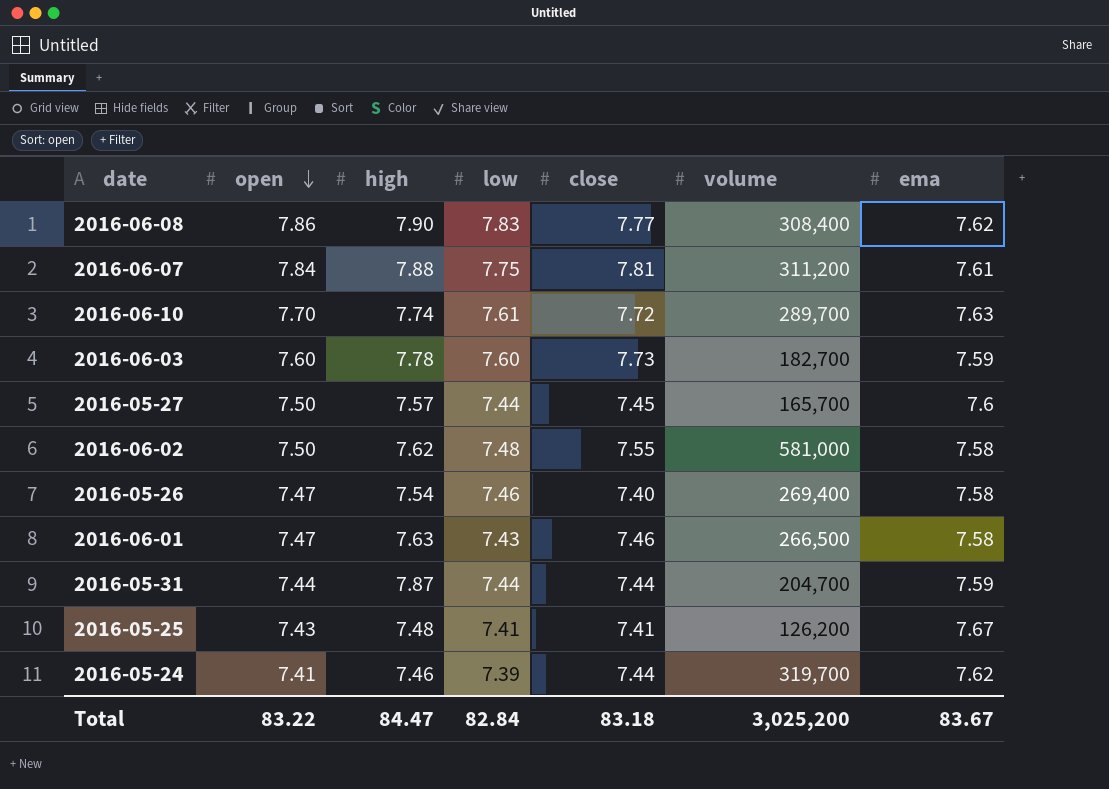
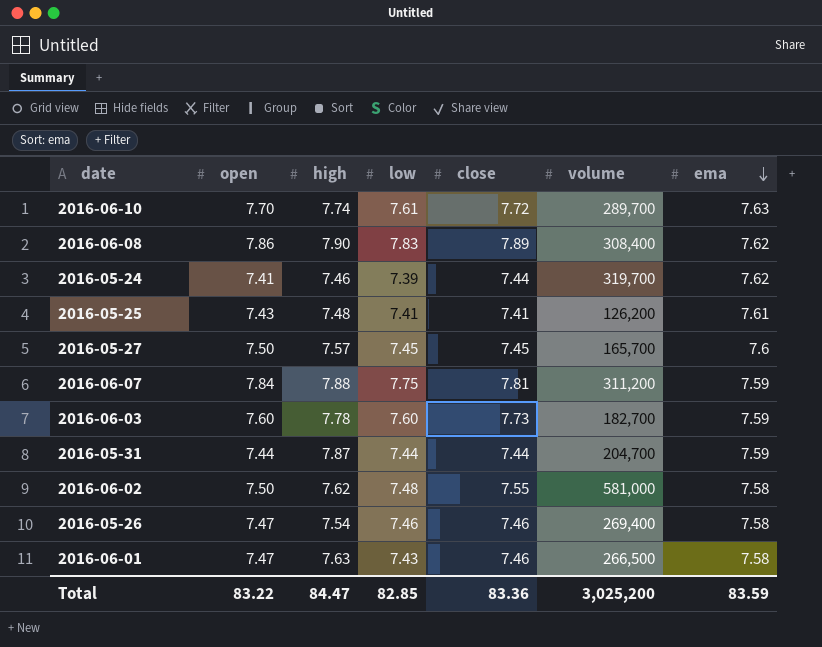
row order: open descending -> ema descending
2016-06-08 | close: 7.77 -> 7.89
2016-05-25 | ema: 7.67 -> 7.61
2016-05-27 | low: 7.44 -> 7.45
2016-06-07 | ema: 7.61 -> 7.59
2016-05-26 | close: 7.40 -> 7.46
Total | low: 82.84 -> 82.85
Total | close: 83.18 -> 83.36
Total | ema: 83.67 -> 83.59

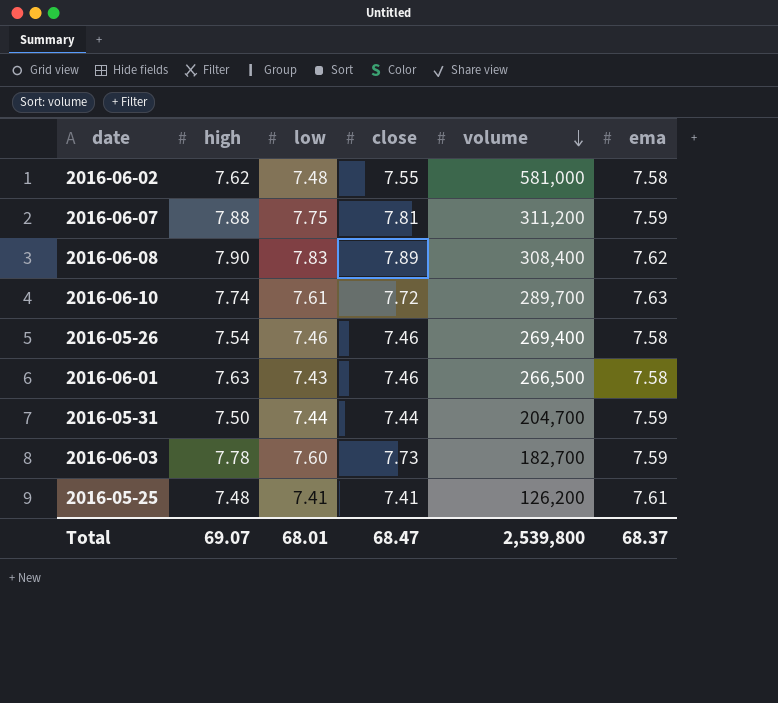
row order: ema descending -> volume descending
column open | position: 2 -> none
row 2016-05-24: 7.41 | 7.46 | 7.39 | 7.44 | 319,700 | 7.62 -> none
row 2016-05-27: 7.50 | 7.57 | 7.45 | 7.45 | 165,700 | 7.6 -> none
2016-05-31 | high: 7.87 -> 7.50
Total | high: 84.47 -> 69.07
Total | low: 82.85 -> 68.01
Total | close: 83.36 -> 68.47
Total | volume: 3,025,200 -> 2,539,800
Total | ema: 83.59 -> 68.37

